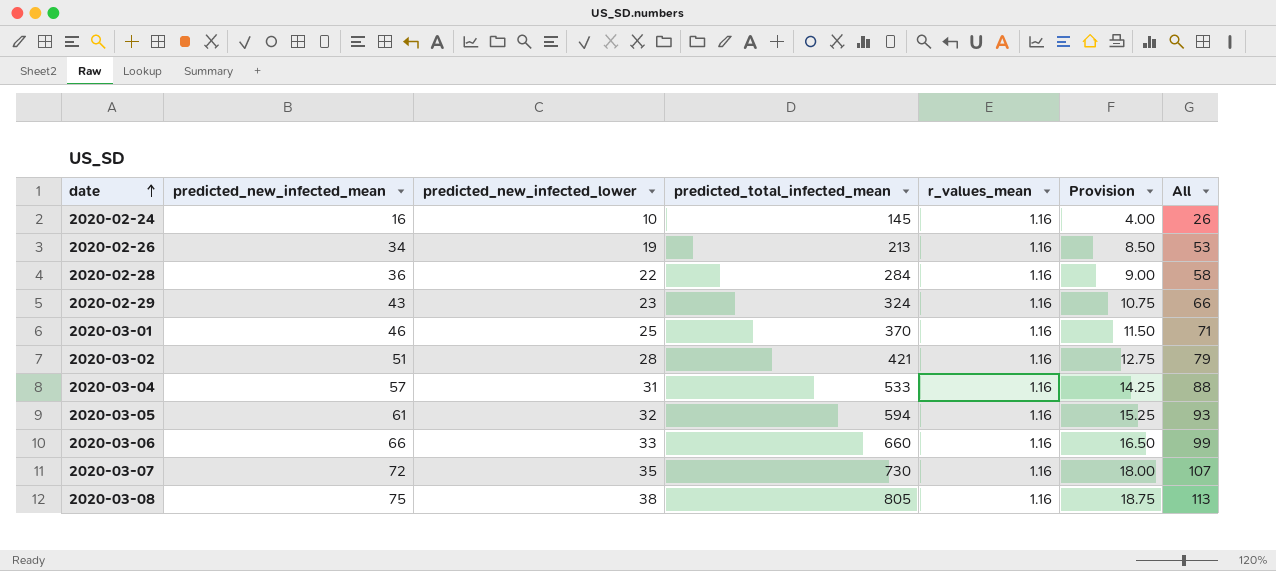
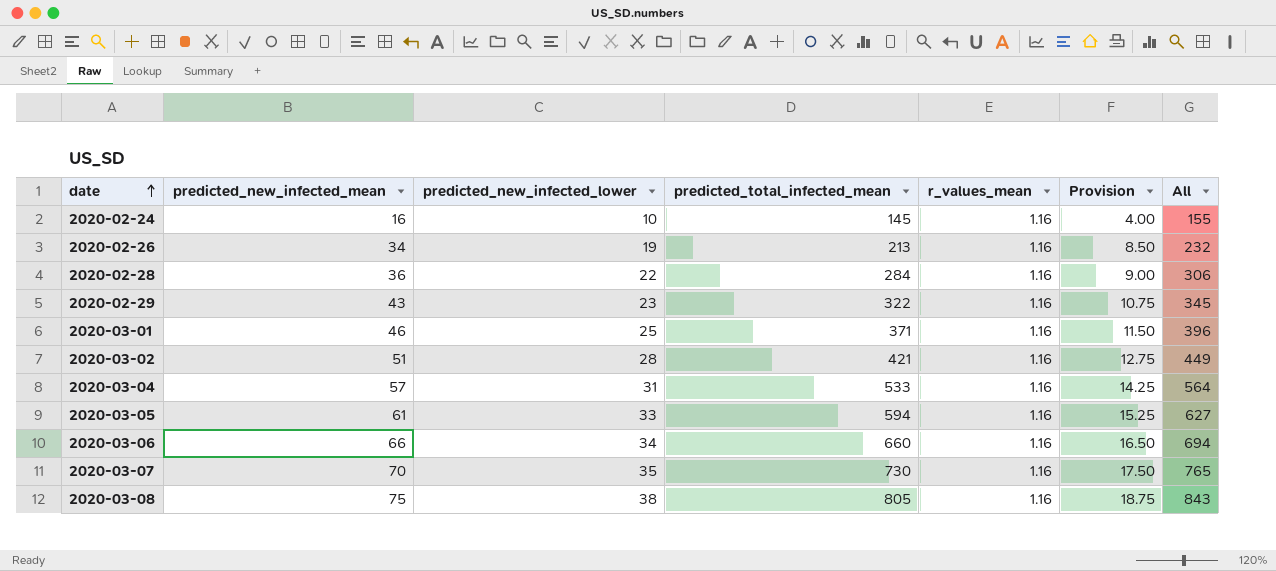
column All | formula: [predicted_new_infected_mean] + [predicted_new_infected_lower] -> [predicted_new_infected_lower] + [predicted_total_infected_mean]
2020-02-29 | predicted_total_infected_mean: 324 -> 322
2020-03-01 | predicted_total_infected_mean: 370 -> 371
2020-03-05 | predicted_new_infected_lower: 32 -> 33
2020-03-06 | predicted_new_infected_lower: 33 -> 34
2020-03-07 | predicted_new_infected_mean: 72 -> 70
2020-03-07 | Provision: 18.00 -> 17.50

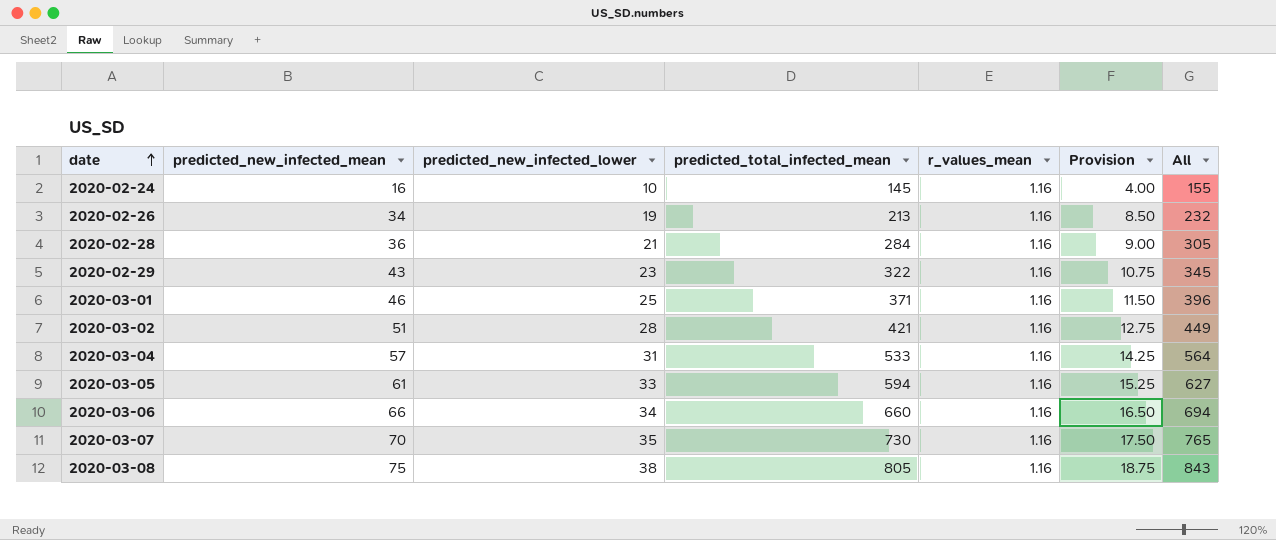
2020-02-28 | predicted_new_infected_lower: 22 -> 21
2020-02-28 | All: 306 -> 305

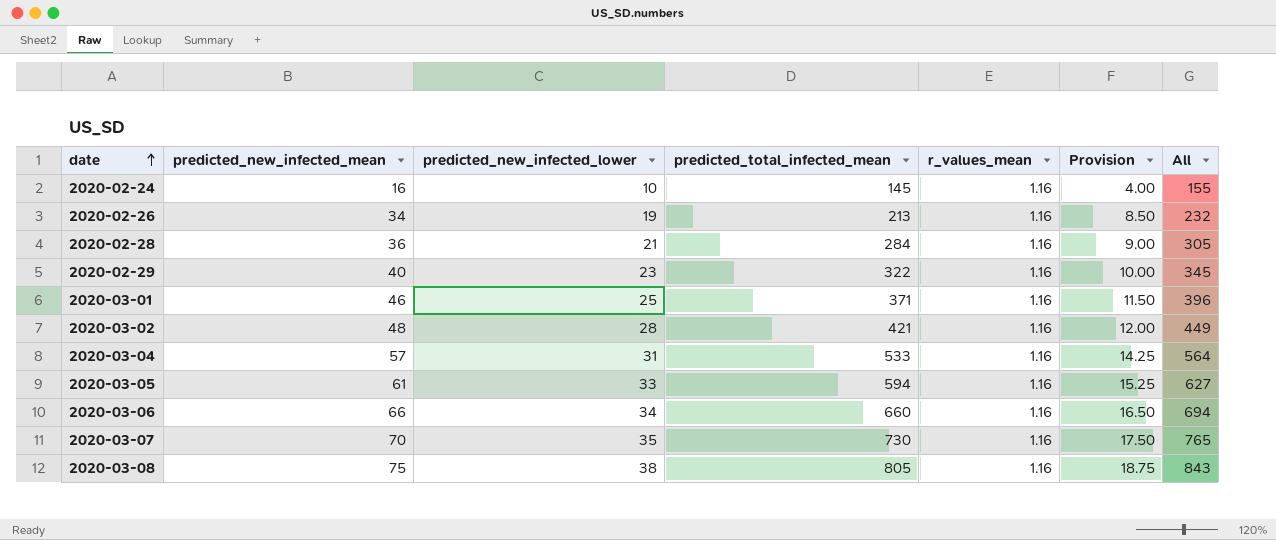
2020-02-29 | predicted_new_infected_mean: 43 -> 40
2020-02-29 | Provision: 10.75 -> 10.00
2020-03-02 | predicted_new_infected_mean: 51 -> 48
2020-03-02 | Provision: 12.75 -> 12.00

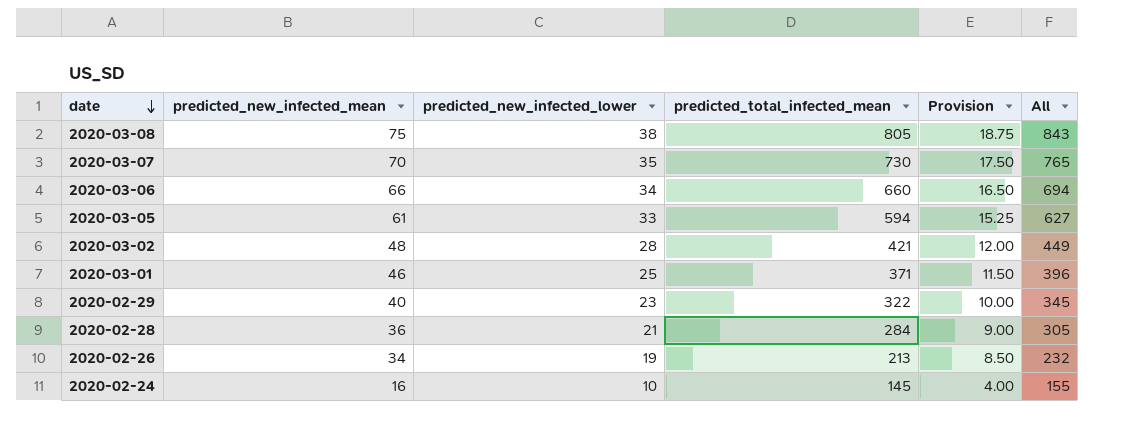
row order: date ascending -> date descending
column r_values_mean | position: 5 -> none
row 2020-03-04: 57 | 31 | 533 | 1.16 | 14.25 | 564 -> none

